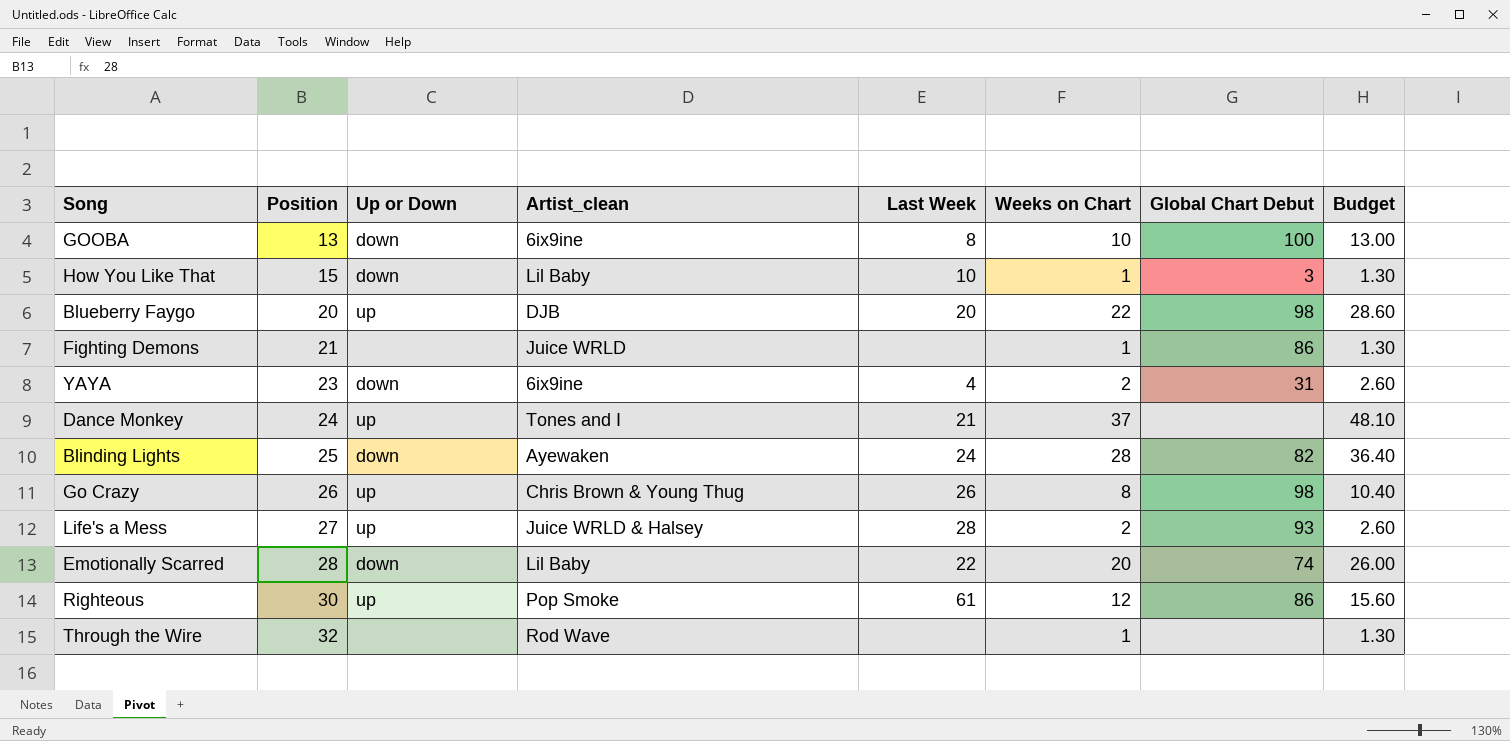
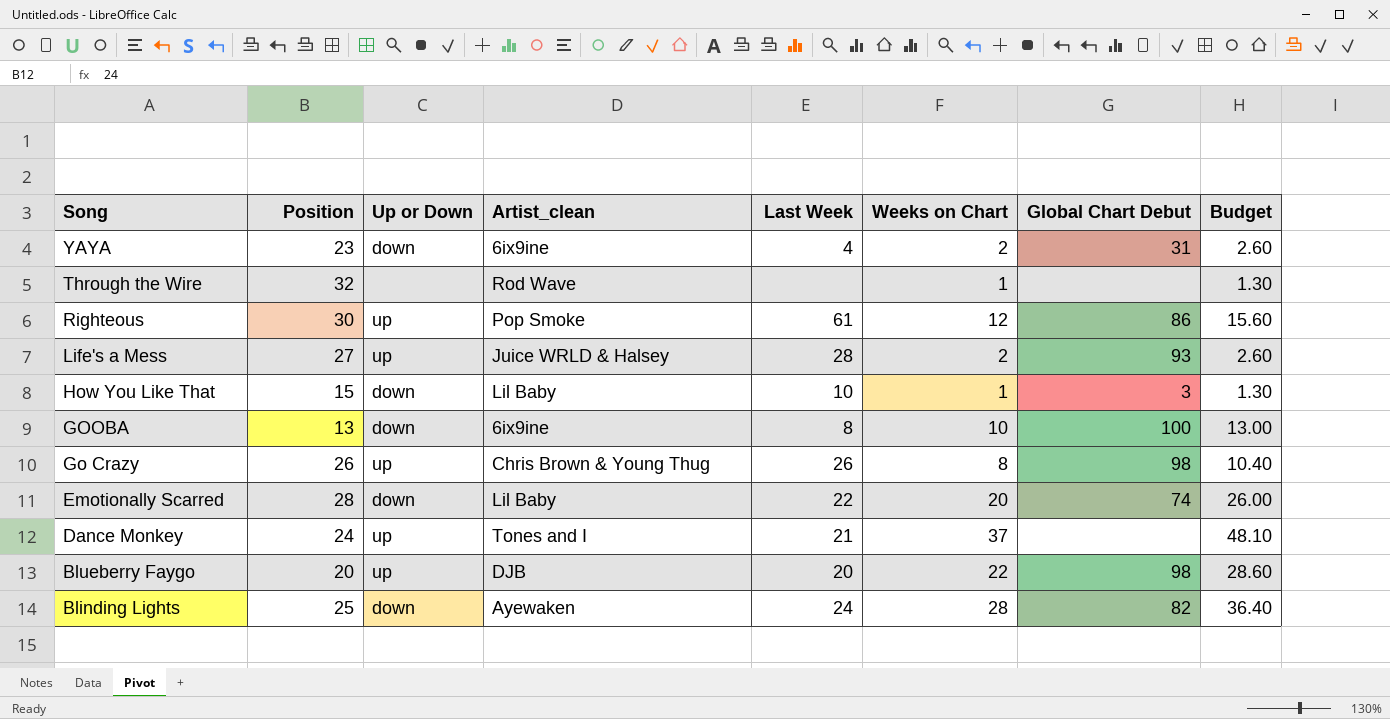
row order: Position ascending -> Song descending
row Fighting Demons: 21 | none | Juice WRLD | none | 1 | 86 | 1.30 -> none

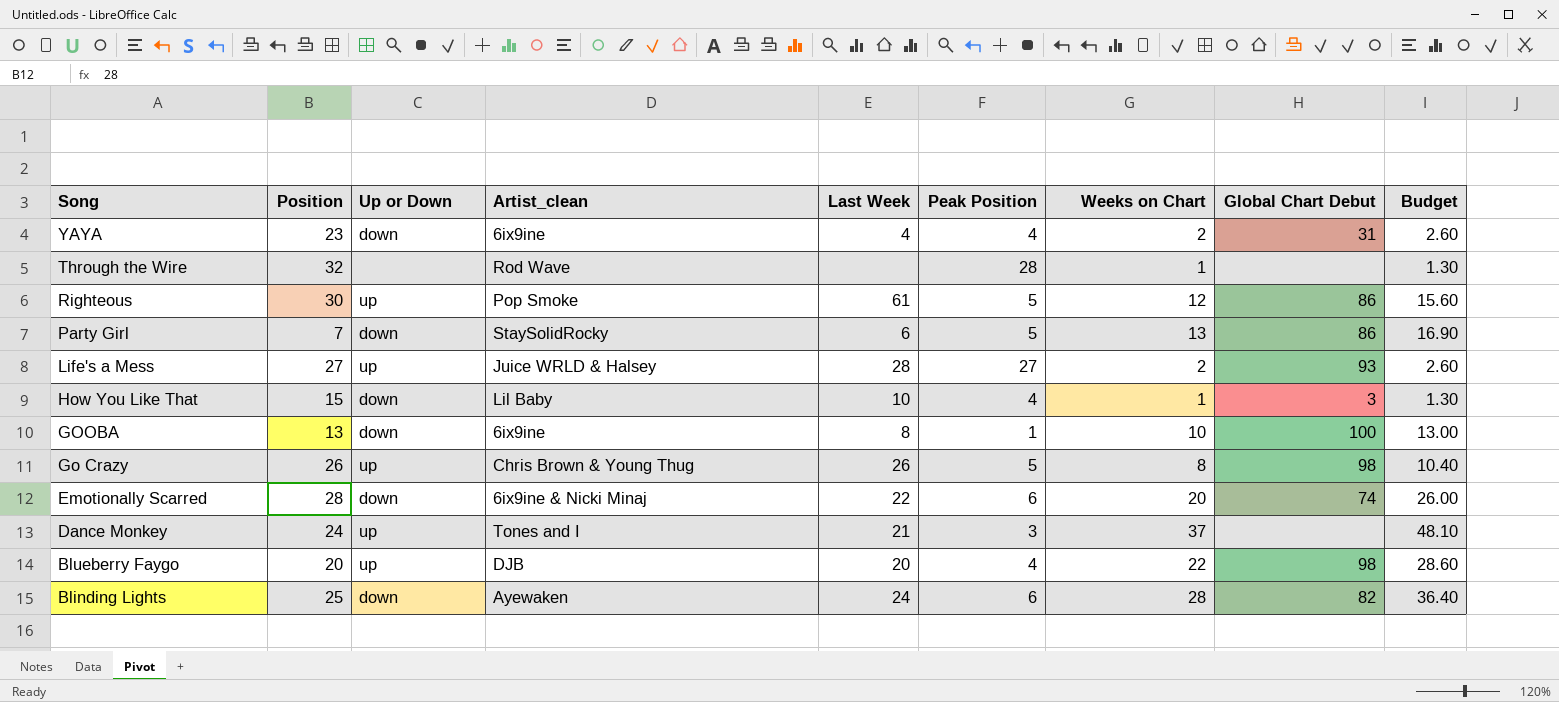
column Peak Position | position: none -> 6
row Party Girl: none -> 7 | down | StaySolidRocky | 6 | 5 | 13 | 86 | 16.90
Emotionally Scarred | Artist_clean: Lil Baby -> 6ix9ine & Nicki Minaj

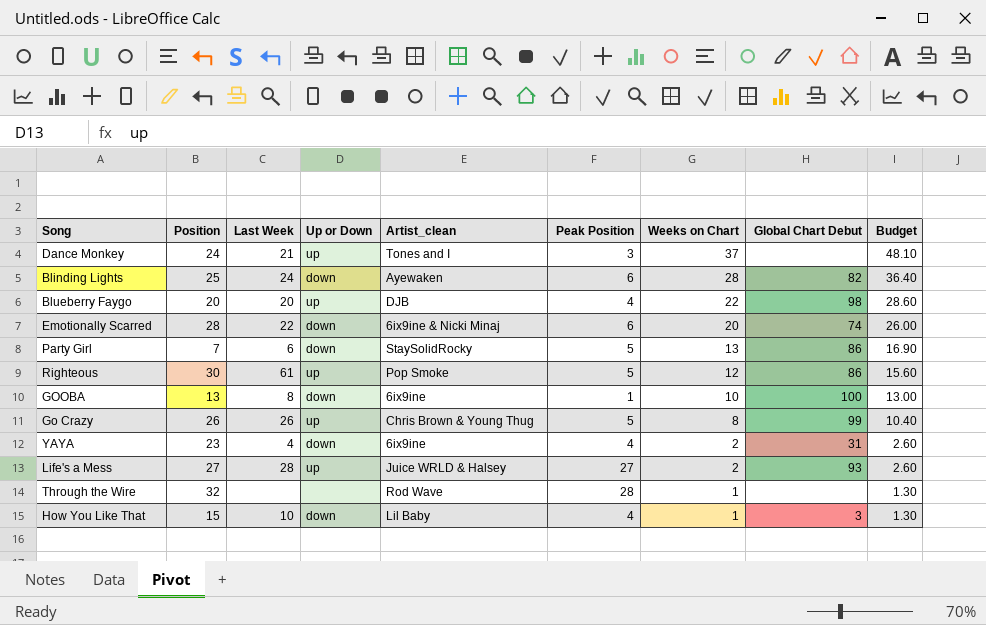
row order: Song descending -> Weeks on Chart descending
column Last Week | position: 5 -> 3
Go Crazy | Global Chart Debut: 98 -> 99

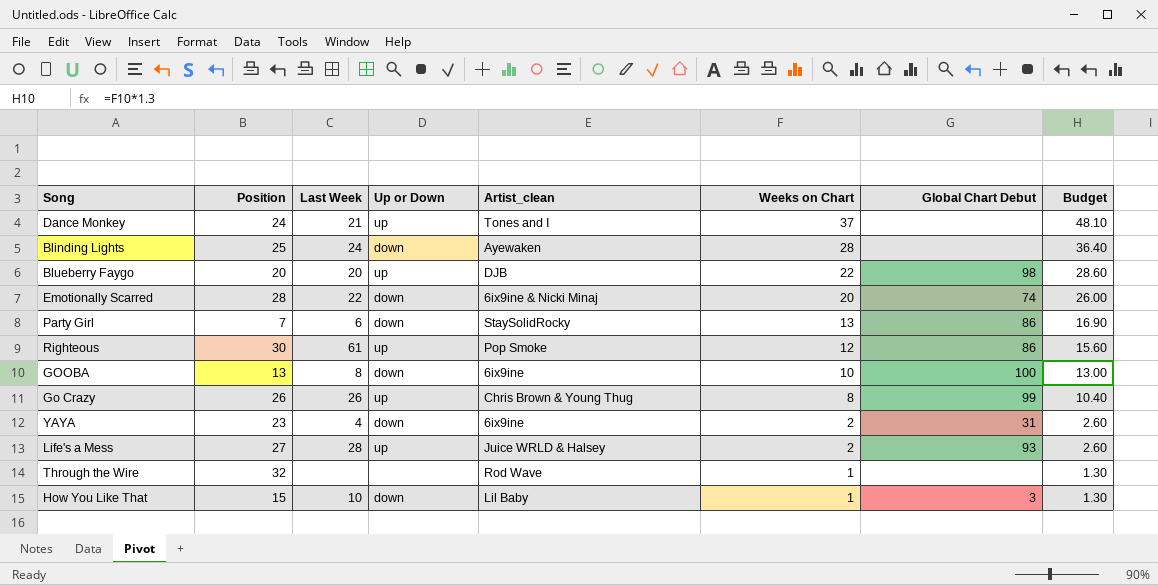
column Peak Position | position: 6 -> none
Blinding Lights | Global Chart Debut: 82 -> none

